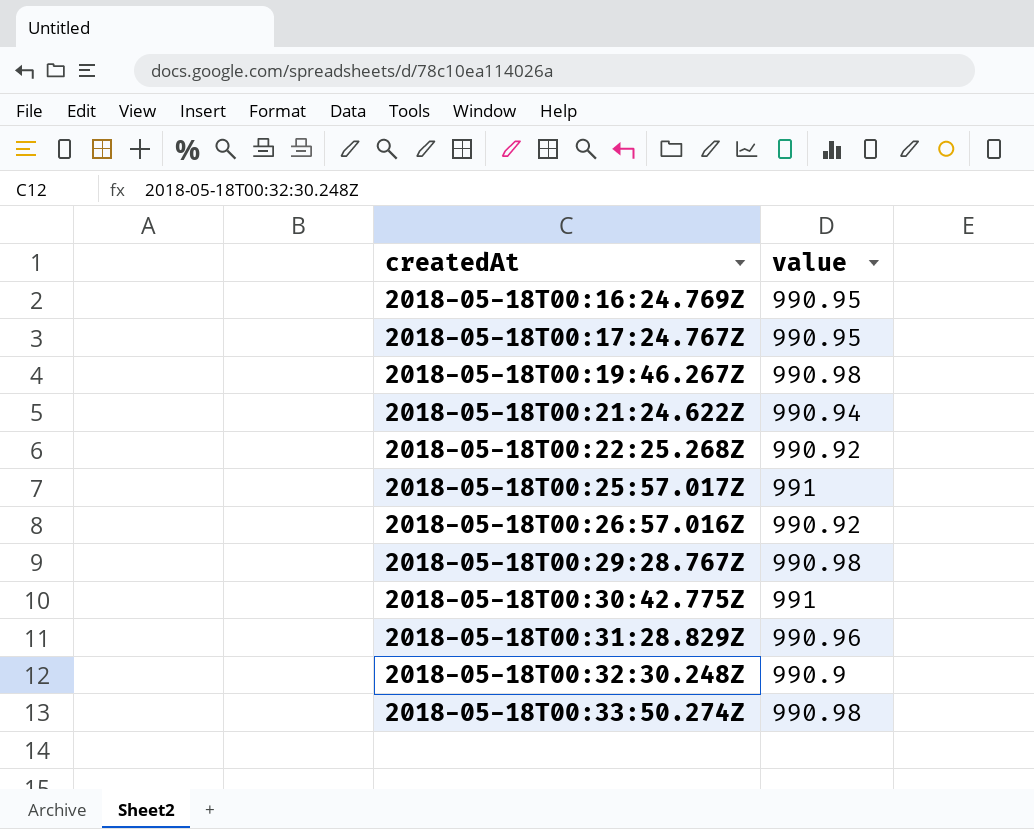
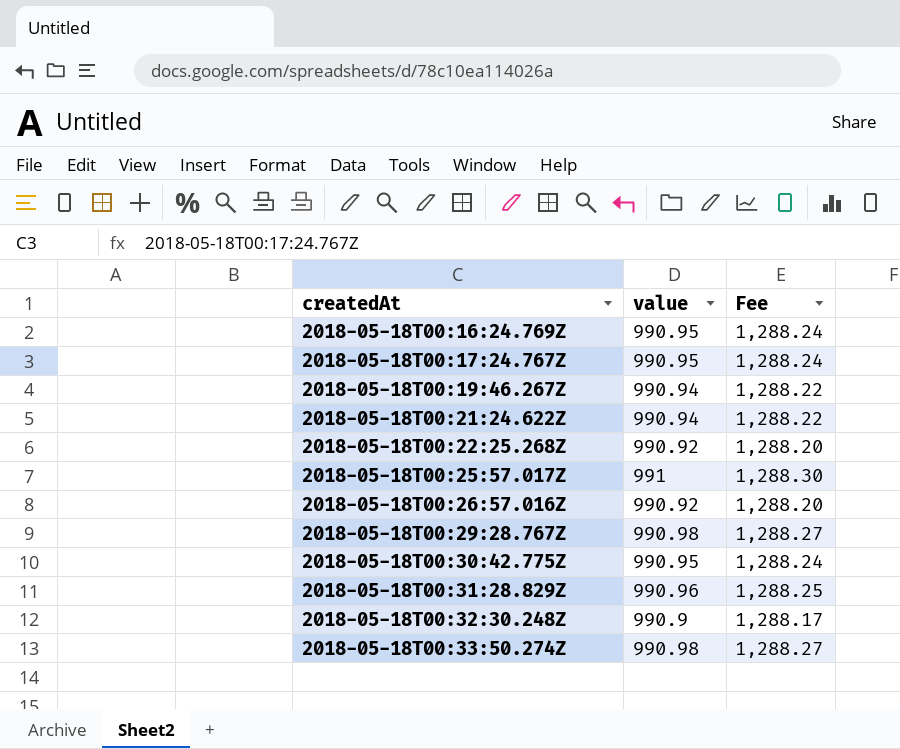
column Fee | formula: none -> [value] * 1.3
2018-05-18T00:19:46.267Z | value: 990.98 -> 990.94
2018-05-18T00:30:42.775Z | value: 991 -> 990.95

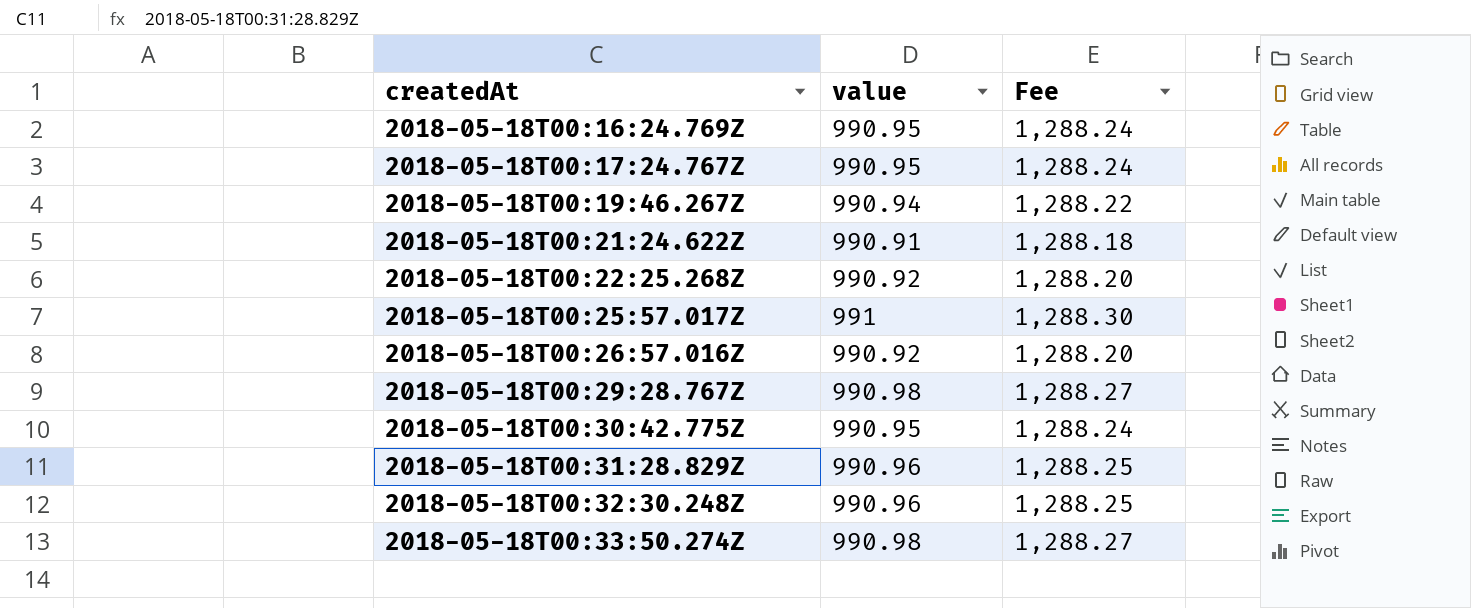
2018-05-18T00:21:24.622Z | value: 990.94 -> 990.91
2018-05-18T00:21:24.622Z | Fee: 1,288.22 -> 1,288.18
2018-05-18T00:32:30.248Z | value: 990.9 -> 990.96
2018-05-18T00:32:30.248Z | Fee: 1,288.17 -> 1,288.25

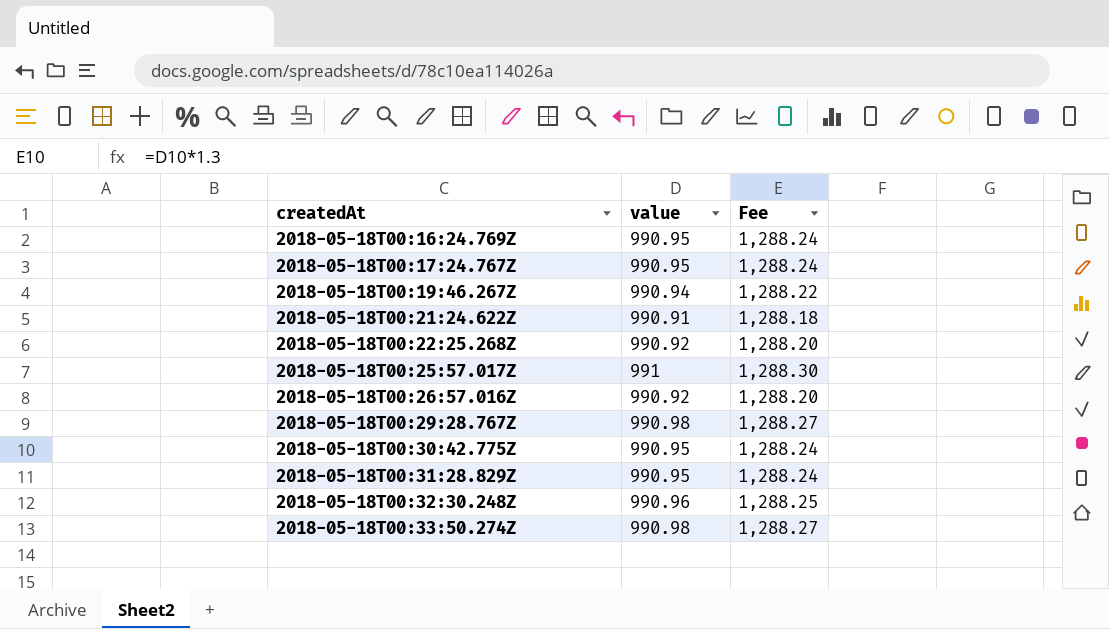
2018-05-18T00:31:28.829Z | value: 990.96 -> 990.95
2018-05-18T00:31:28.829Z | Fee: 1,288.25 -> 1,288.24

